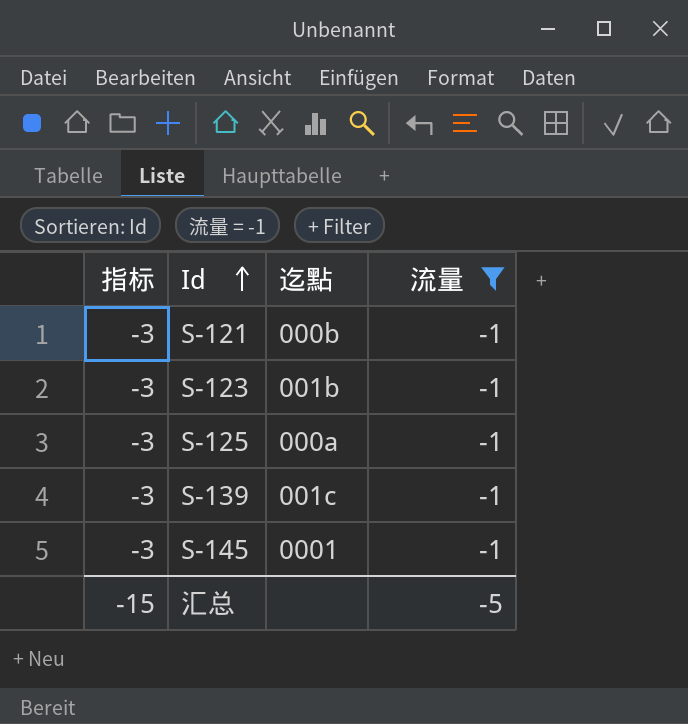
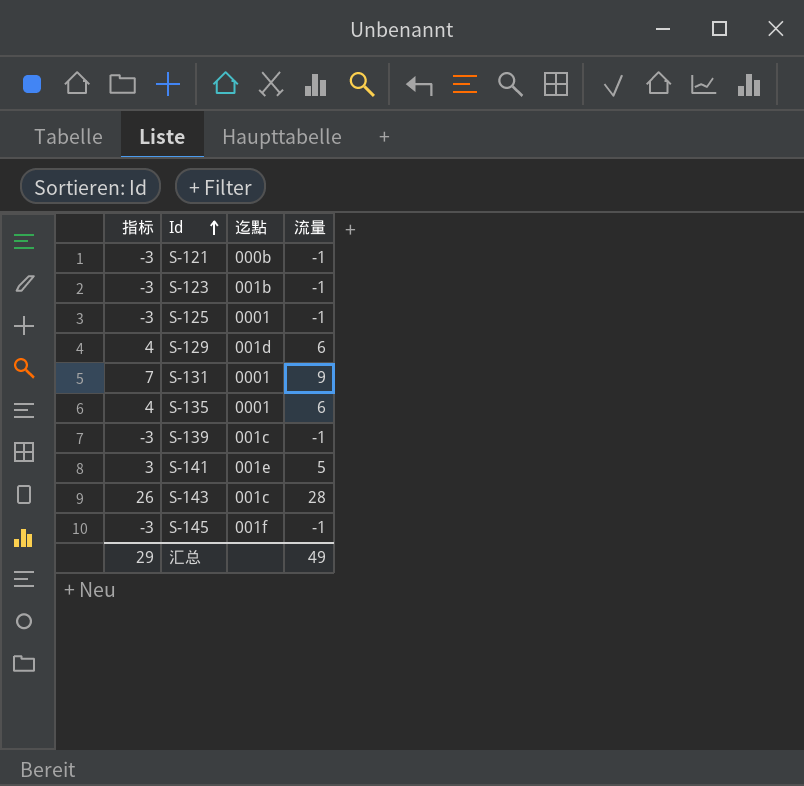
filter: 流量 = -1 -> none
S-125 | 迄點: 000a -> 0001
S-145 | 迄點: 0001 -> 001f
汇总 | 指标: -15 -> 29
汇总 | 流量: -5 -> 49

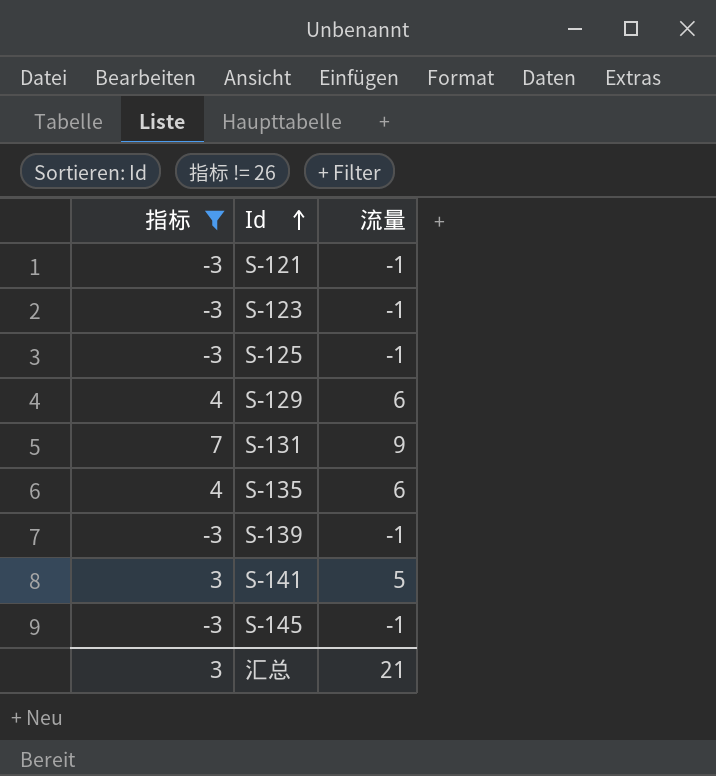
filter: none -> 指标 != 26
column 迄點 | position: 3 -> none
汇总 | 指标: 29 -> 3
汇总 | 流量: 49 -> 21

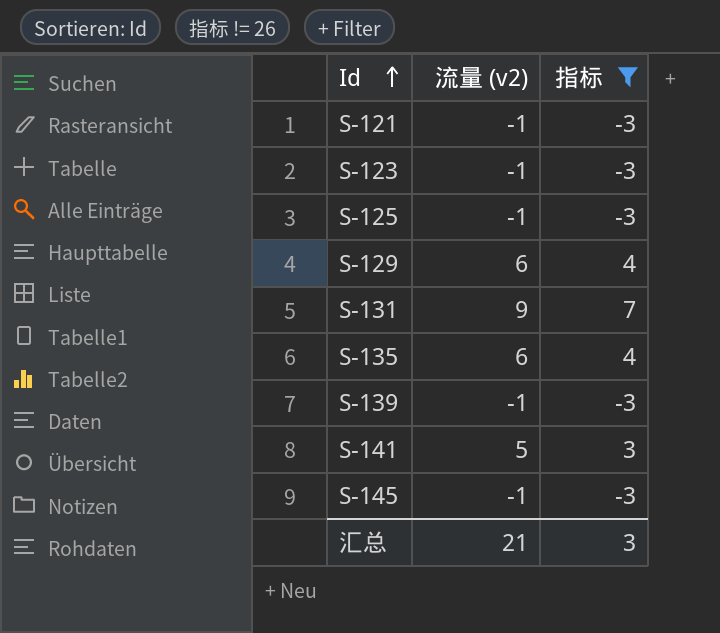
column name: 流量 -> 流量 (v2)
column 指标 | position: 1 -> 3

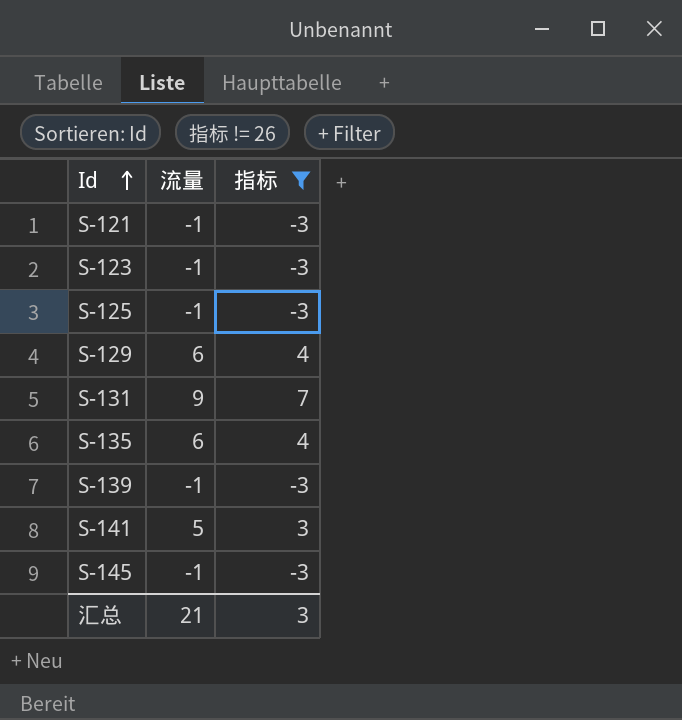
column name: 流量 (v2) -> 流量

